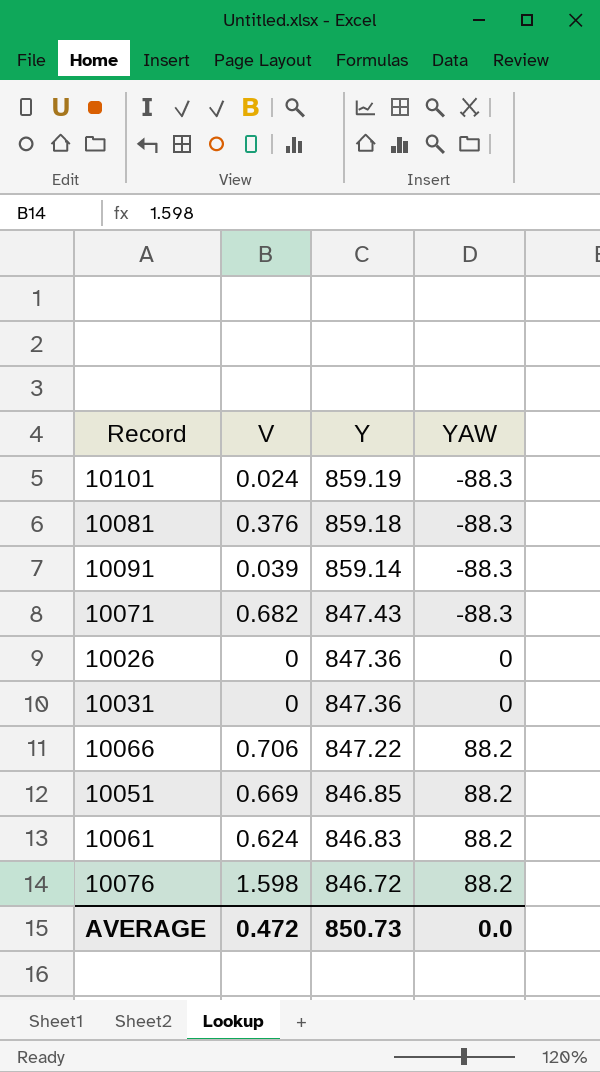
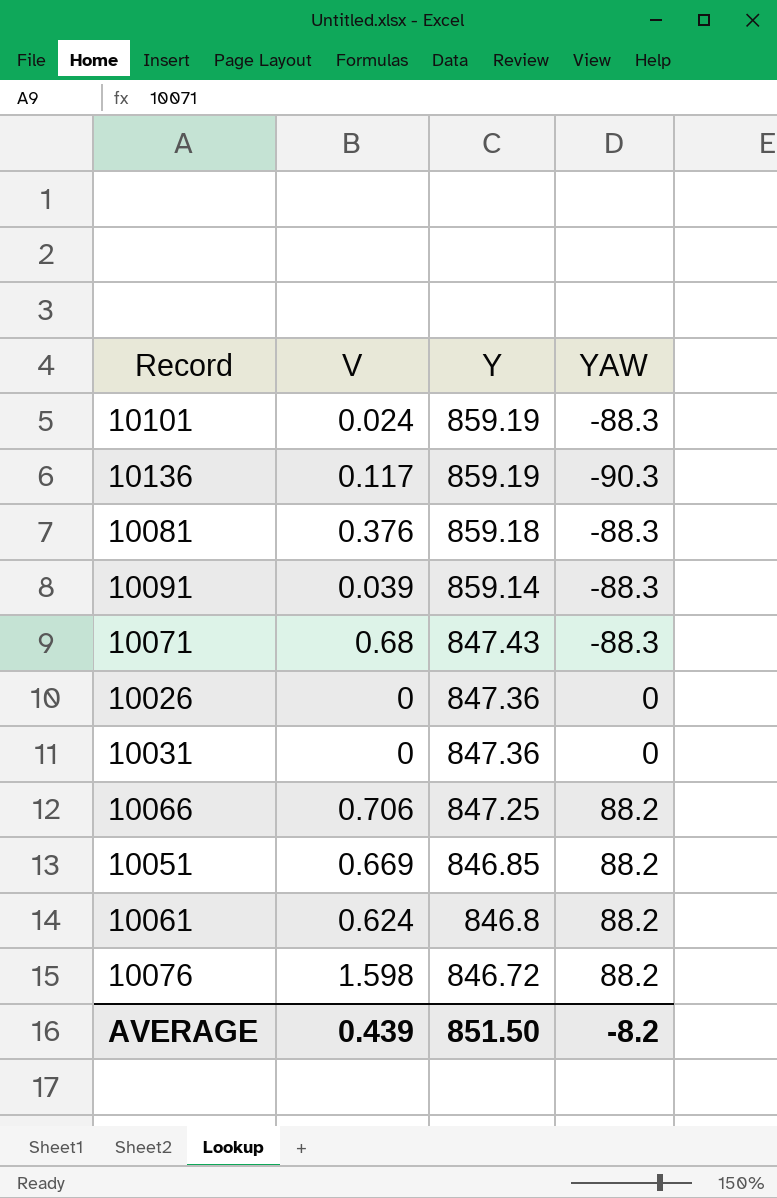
row 10136: none -> 0.117 | 859.19 | -90.3
10071 | V: 0.682 -> 0.68
10066 | Y: 847.22 -> 847.25
10061 | Y: 846.83 -> 846.8
AVERAGE | V: 0.472 -> 0.439
AVERAGE | Y: 850.73 -> 851.50
AVERAGE | YAW: 0.0 -> -8.2

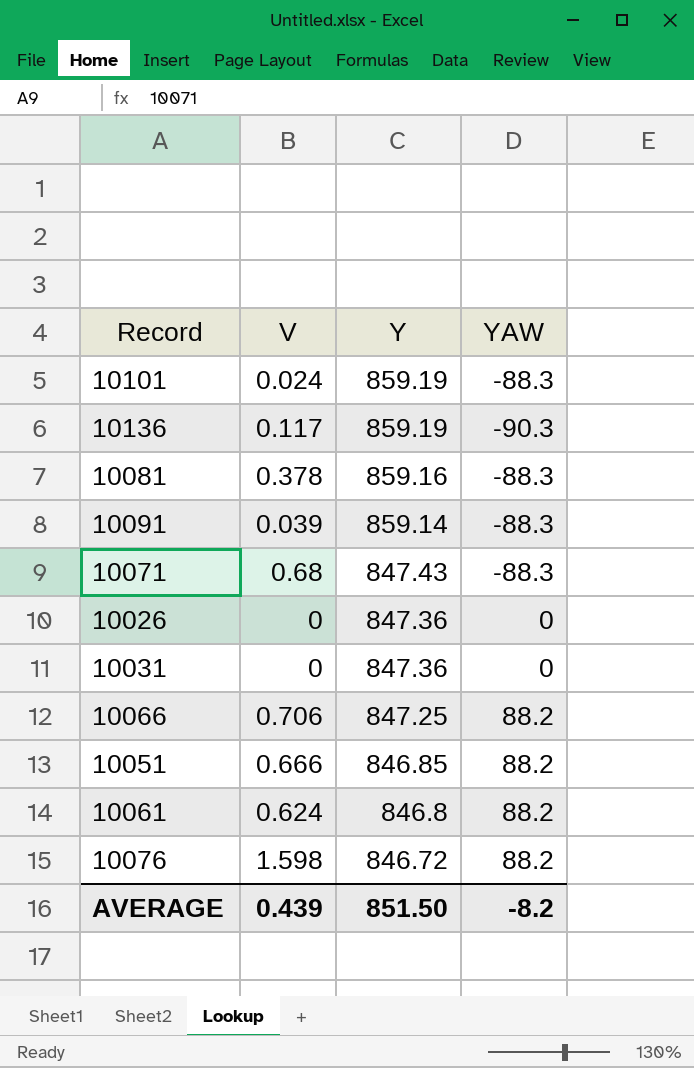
10081 | V: 0.376 -> 0.378
10081 | Y: 859.18 -> 859.16
10051 | V: 0.669 -> 0.666

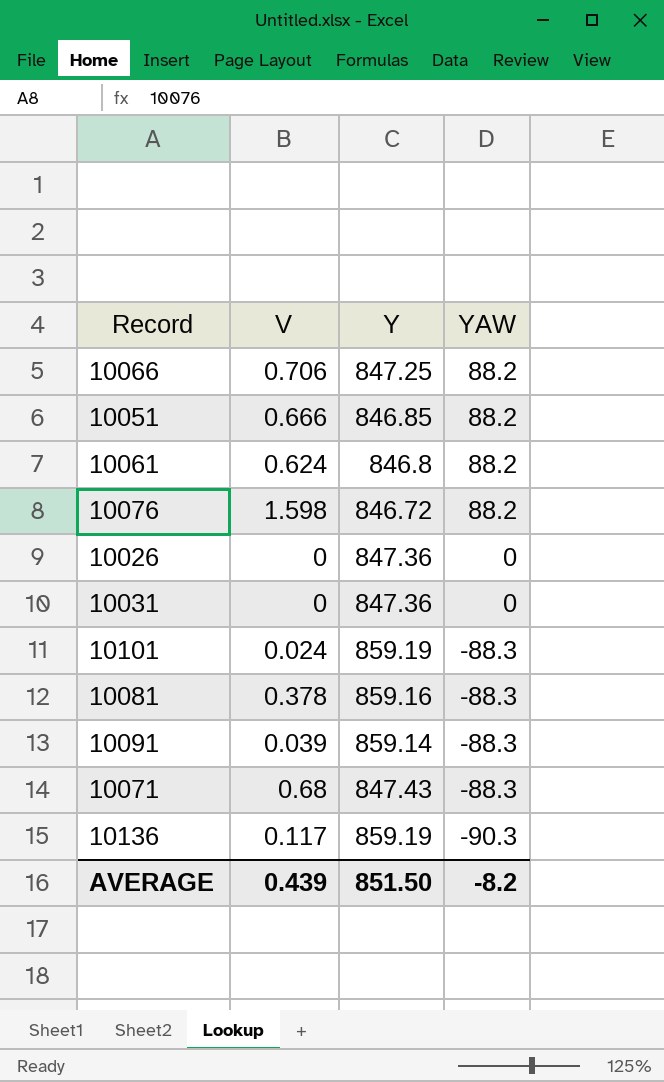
row order: Y descending -> YAW descending

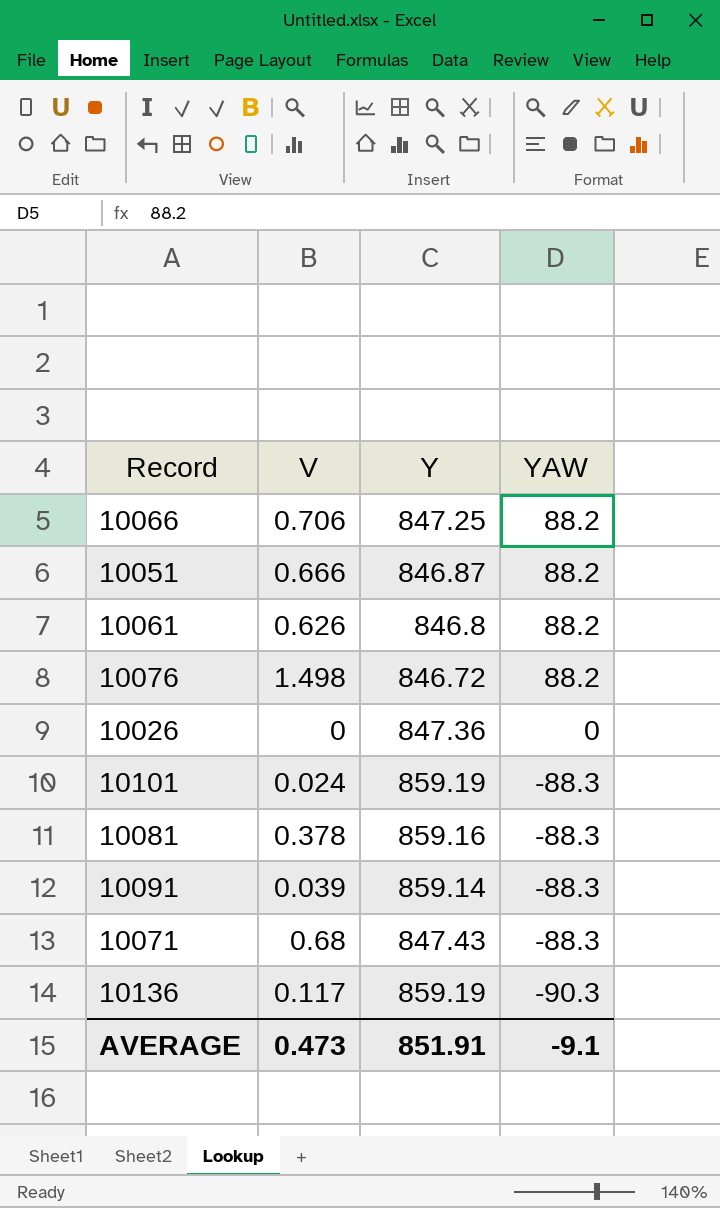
row 10031: 0 | 847.36 | 0 -> none
10051 | Y: 846.85 -> 846.87
10061 | V: 0.624 -> 0.626
10076 | V: 1.598 -> 1.498
AVERAGE | V: 0.439 -> 0.473
AVERAGE | Y: 851.50 -> 851.91
AVERAGE | YAW: -8.2 -> -9.1

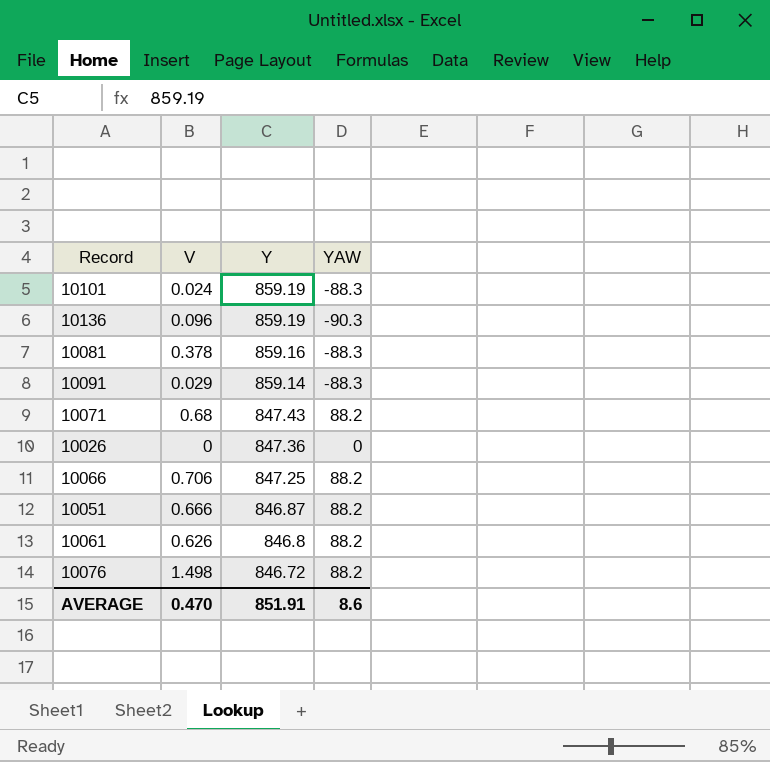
row order: YAW descending -> Y descending
10136 | V: 0.117 -> 0.096
10091 | V: 0.039 -> 0.029
10071 | YAW: -88.3 -> 88.2
AVERAGE | V: 0.473 -> 0.470
AVERAGE | YAW: -9.1 -> 8.6

